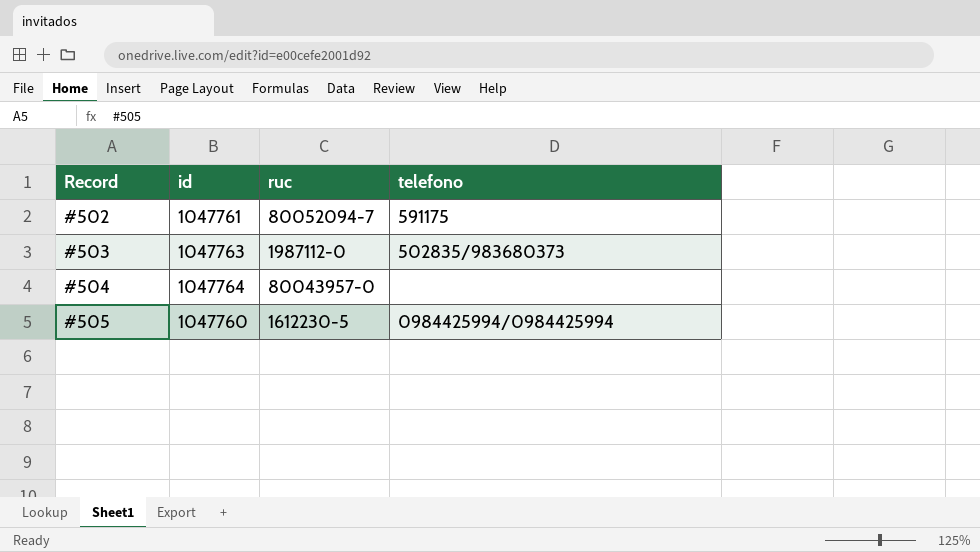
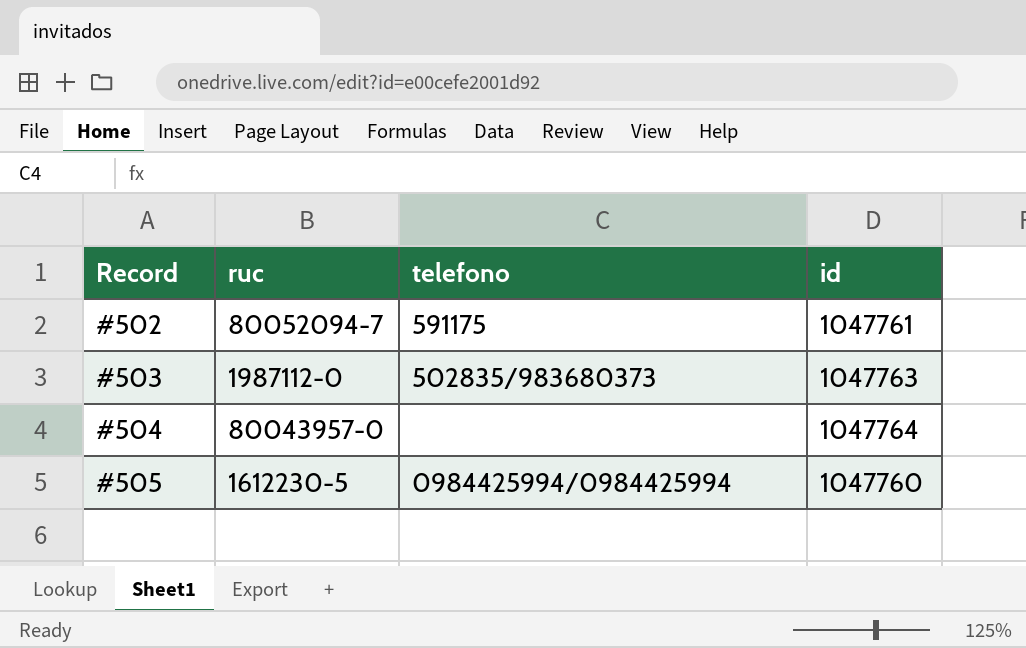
column id | position: 2 -> 4

